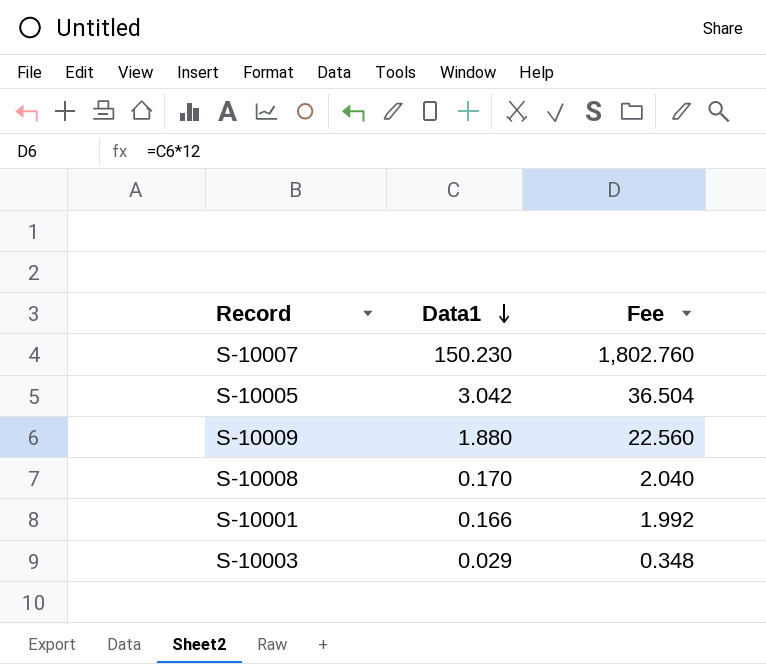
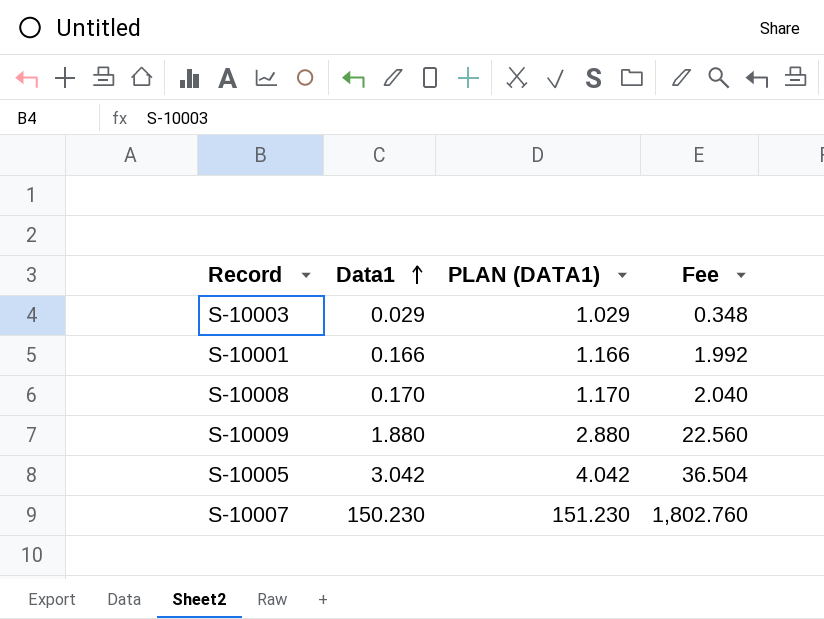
row order: Data1 descending -> Data1 ascending
column PLAN (DATA1) | formula: none -> [Data1] + 1

